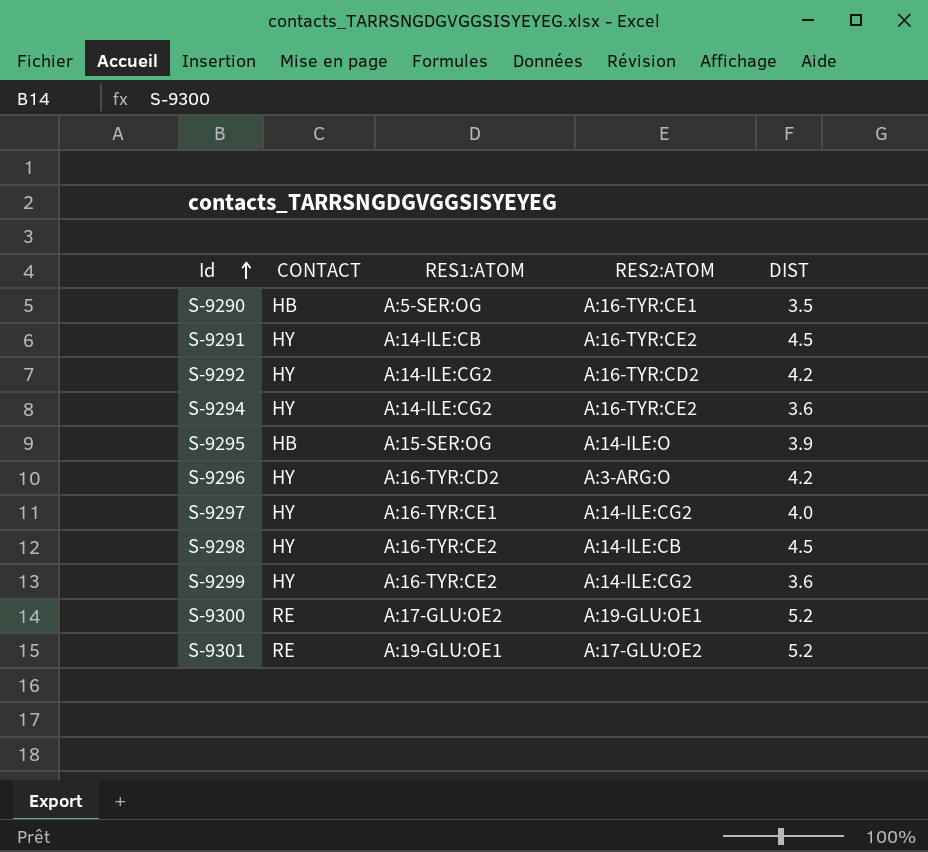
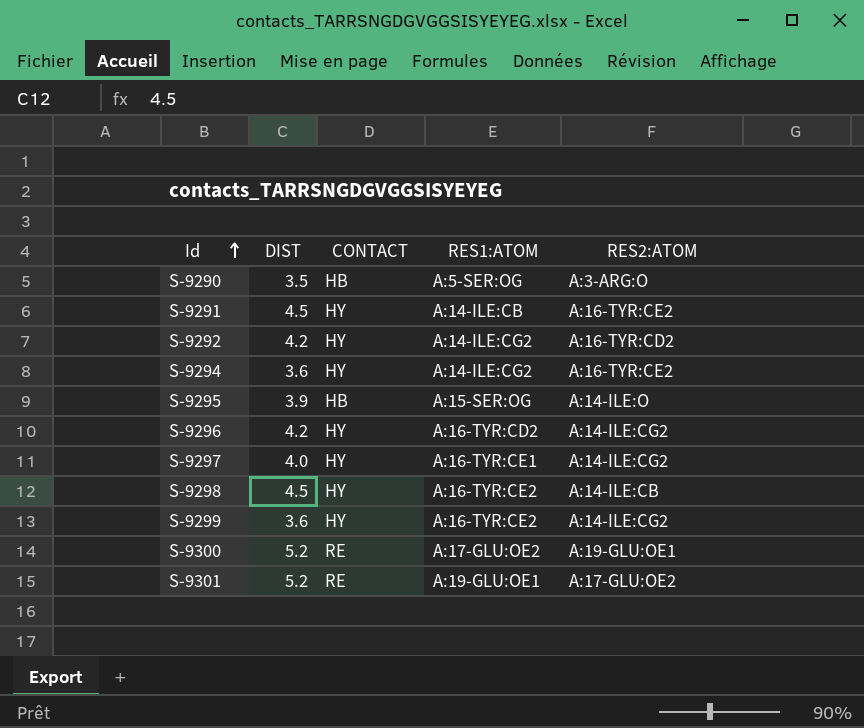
column DIST | position: 5 -> 2
S-9290 | RES2:ATOM: A:16-TYR:CE1 -> A:3-ARG:O
S-9296 | RES2:ATOM: A:3-ARG:O -> A:14-ILE:CG2

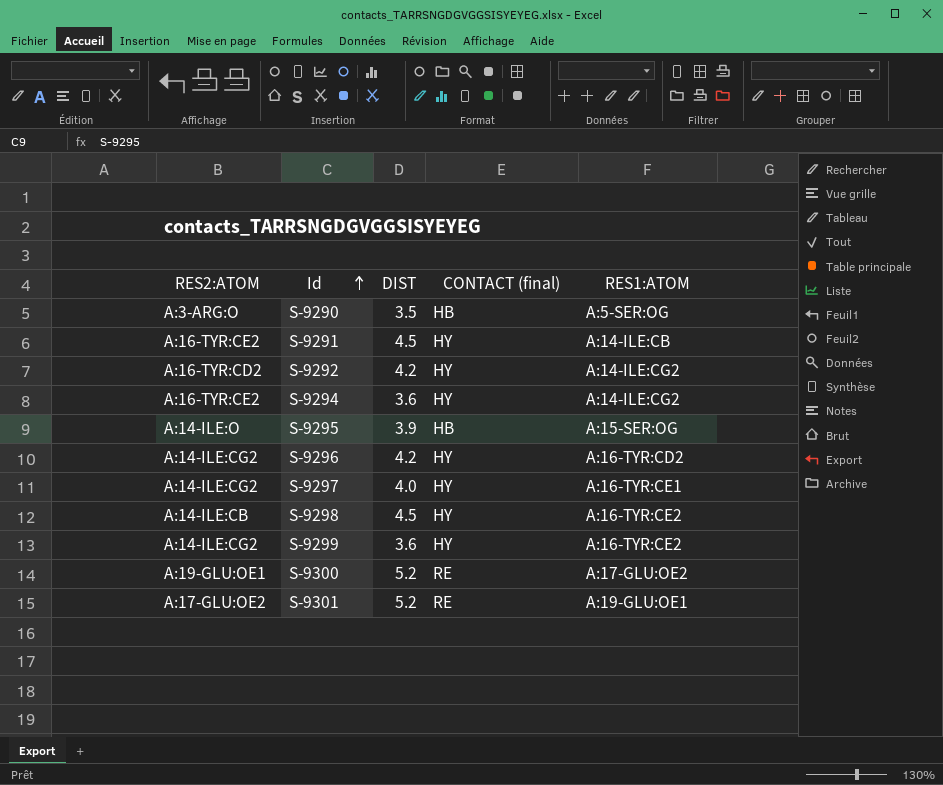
column RES2:ATOM | position: 5 -> 1
column name: CONTACT -> CONTACT (final)

